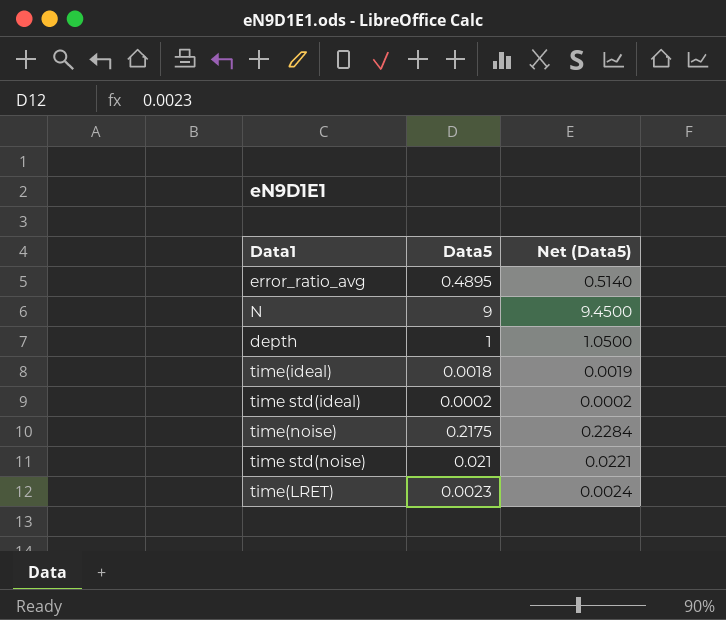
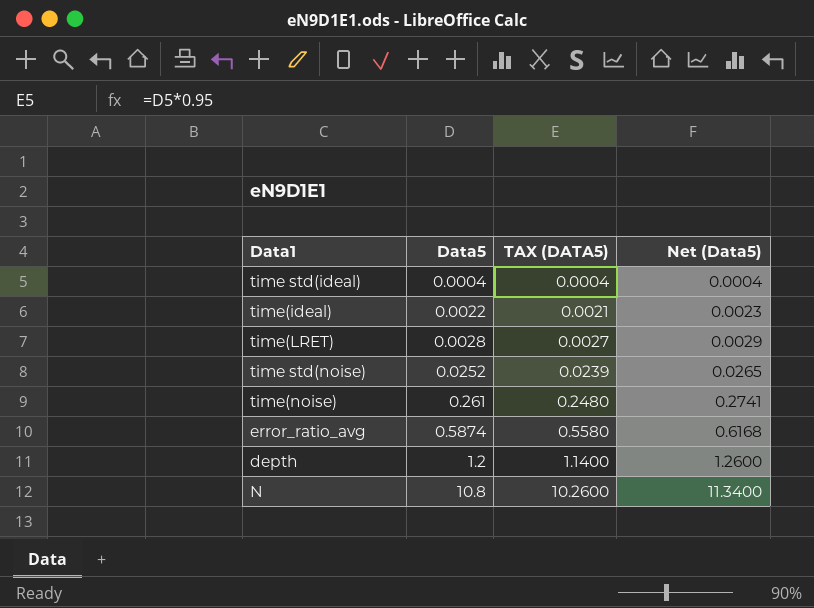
row order: none -> Data5 ascending
column TAX (DATA5) | formula: none -> [Data5] * 0.95
time std(ideal) | Data5: 0.0002 -> 0.0004
time std(ideal) | Net (Data5): 0.0002 -> 0.0004
time(ideal) | Data5: 0.0018 -> 0.0022
time(ideal) | Net (Data5): 0.0019 -> 0.0023
time(LRET) | Data5: 0.0023 -> 0.0028
time(LRET) | Net (Data5): 0.0024 -> 0.0029
time std(noise) | Data5: 0.021 -> 0.0252
time std(noise) | Net (Data5): 0.0221 -> 0.0265
time(noise) | Data5: 0.2175 -> 0.261
time(noise) | Net (Data5): 0.2284 -> 0.2741
error_ratio_avg | Data5: 0.4895 -> 0.5874
error_ratio_avg | Net (Data5): 0.5140 -> 0.6168
depth | Data5: 1 -> 1.2
depth | Net (Data5): 1.0500 -> 1.2600
N | Data5: 9 -> 10.8
N | Net (Data5): 9.4500 -> 11.3400

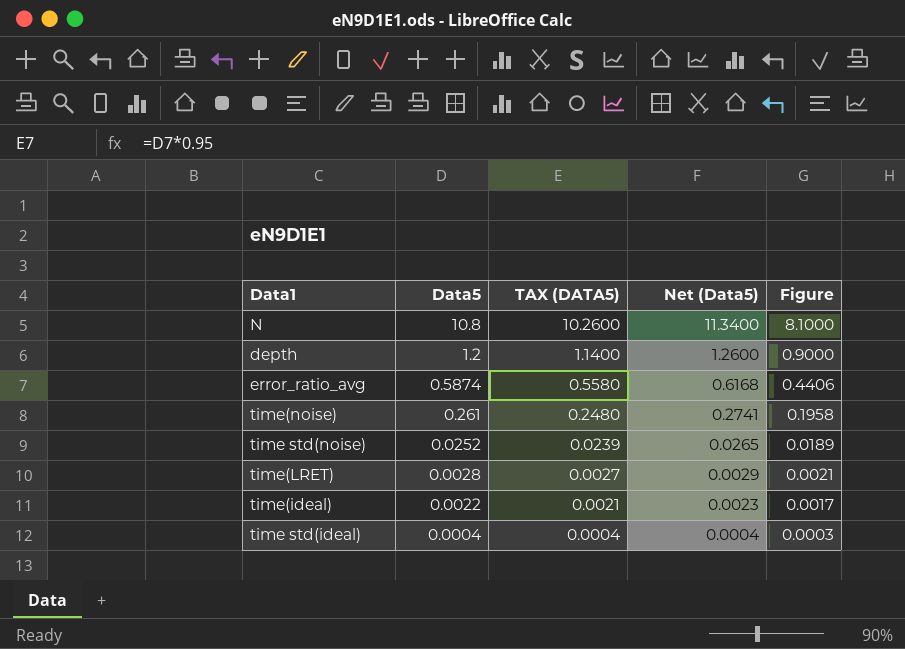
row order: Data5 ascending -> Data5 descending
column Figure | formula: none -> [Data5] * 0.75

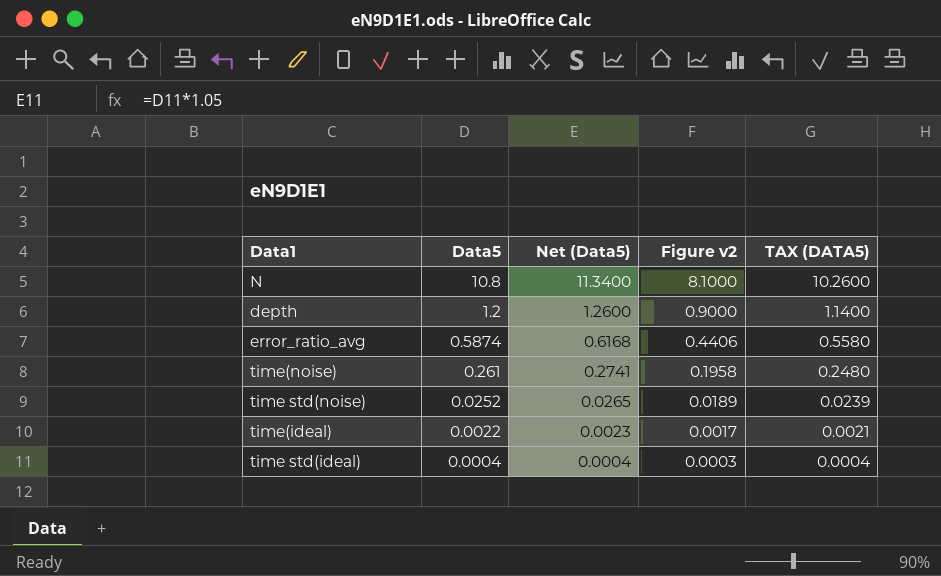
column name: Figure -> Figure v2
column TAX (DATA5) | position: 3 -> 5
row time(LRET): 0.0028 | 0.0027 | 0.0029 | 0.0021 -> none

